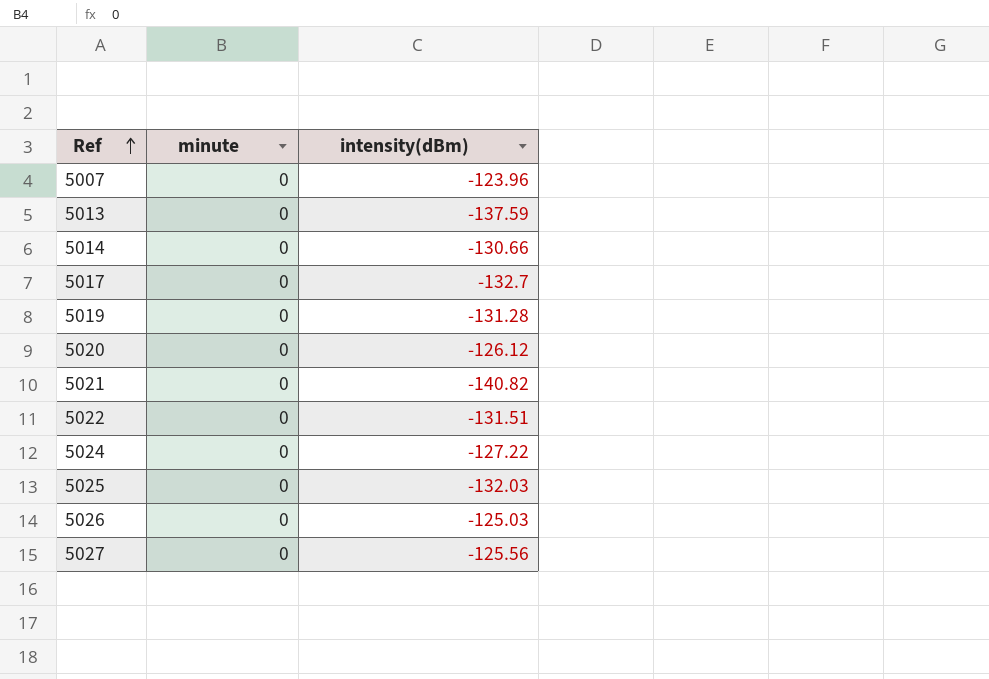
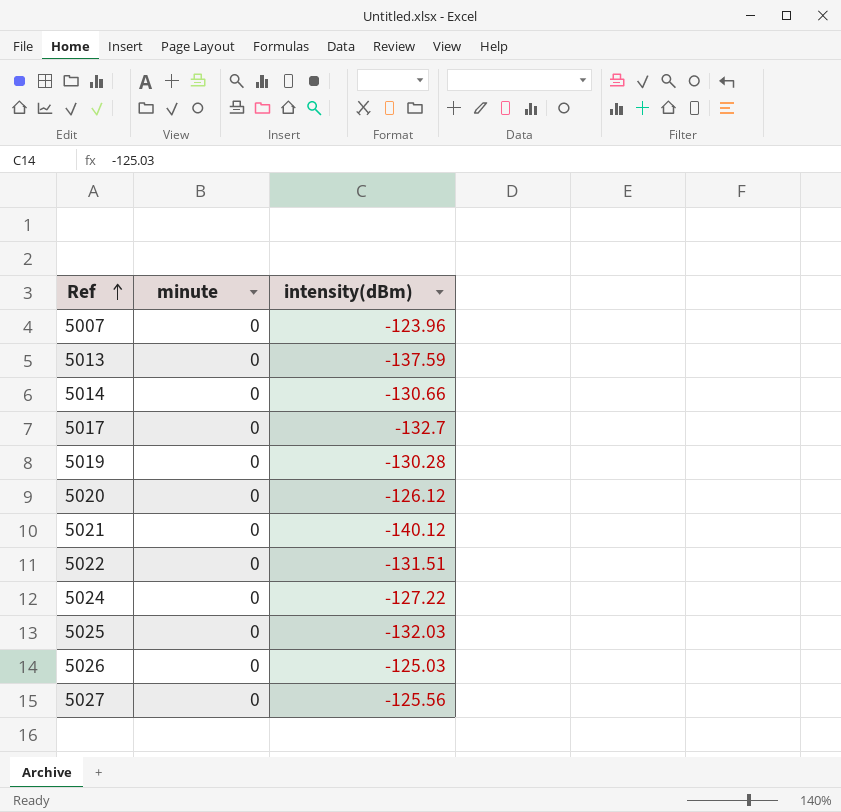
5019 | intensity(dBm): -131.28 -> -130.28
5021 | intensity(dBm): -140.82 -> -140.12

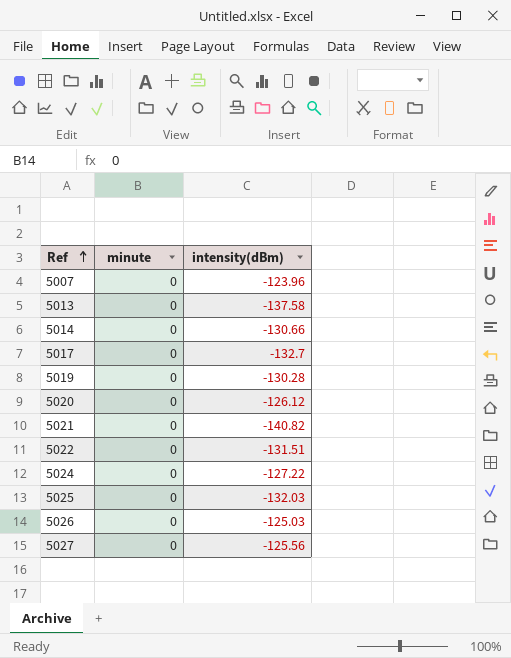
5013 | intensity(dBm): -137.59 -> -137.58
5021 | intensity(dBm): -140.12 -> -140.82

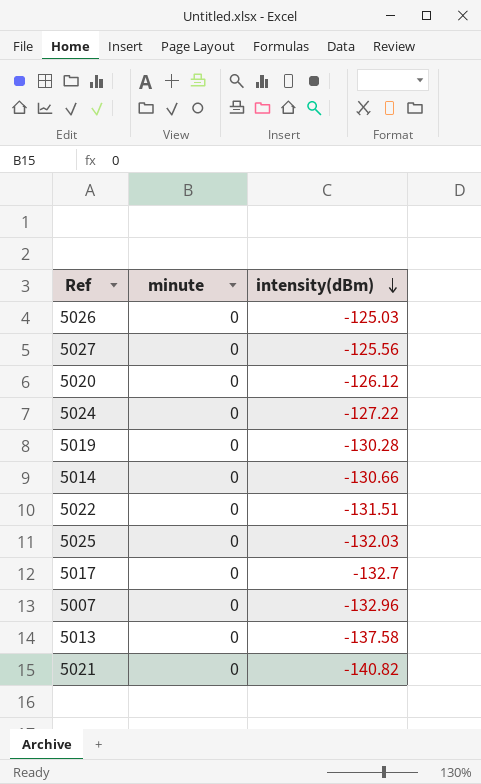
row order: Ref ascending -> intensity(dBm) descending
5007 | intensity(dBm): -123.96 -> -132.96

